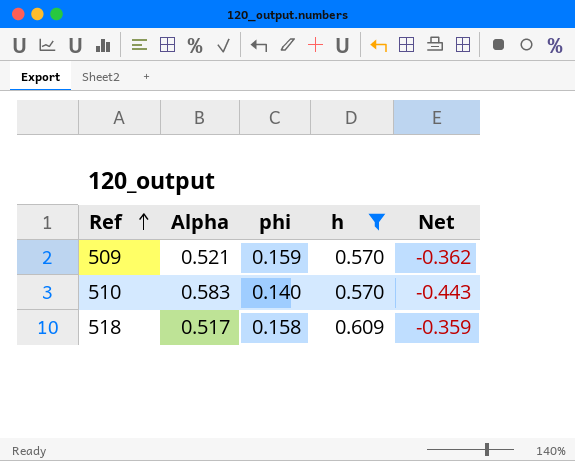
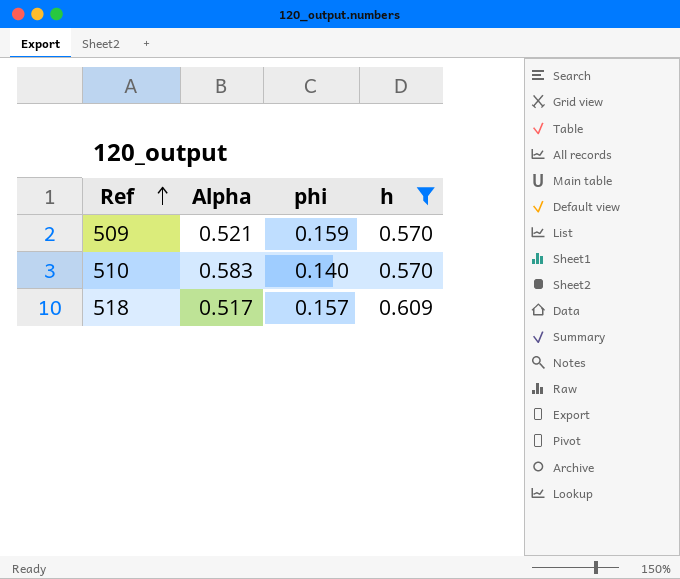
column Net | formula: [phi] - [Alpha] -> none
518 | phi: 0.158 -> 0.157

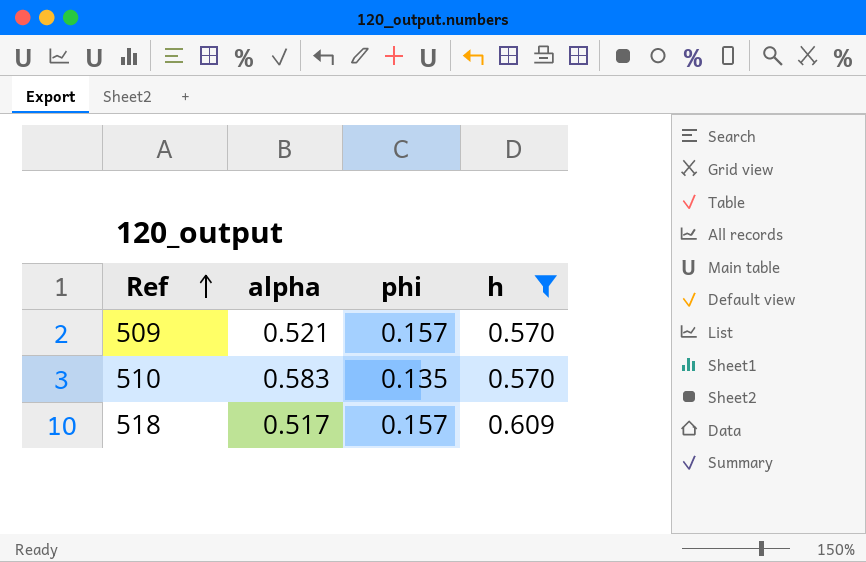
column name: Alpha -> alpha
509 | phi: 0.159 -> 0.157
510 | phi: 0.140 -> 0.135

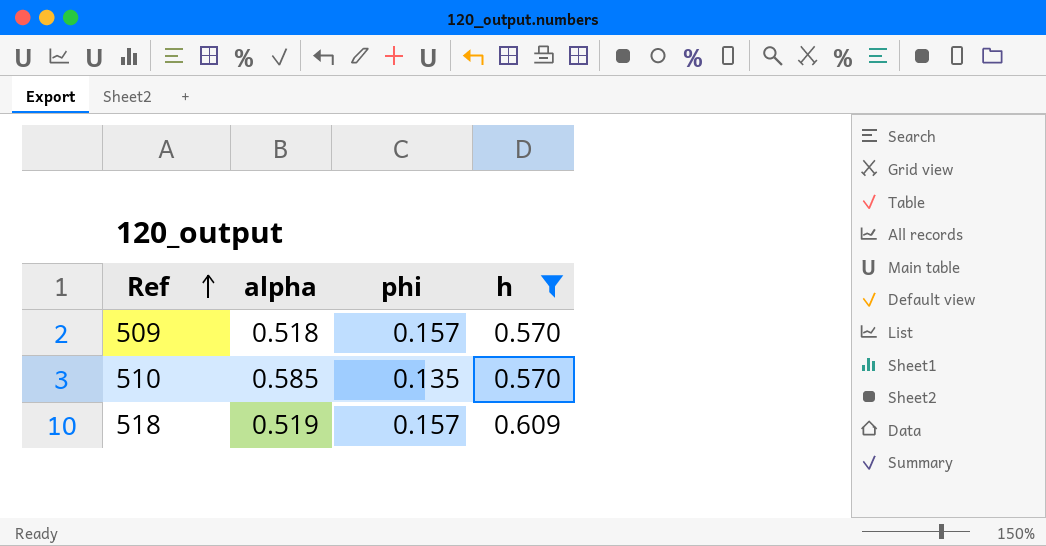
509 | alpha: 0.521 -> 0.518
510 | alpha: 0.583 -> 0.585
518 | alpha: 0.517 -> 0.519

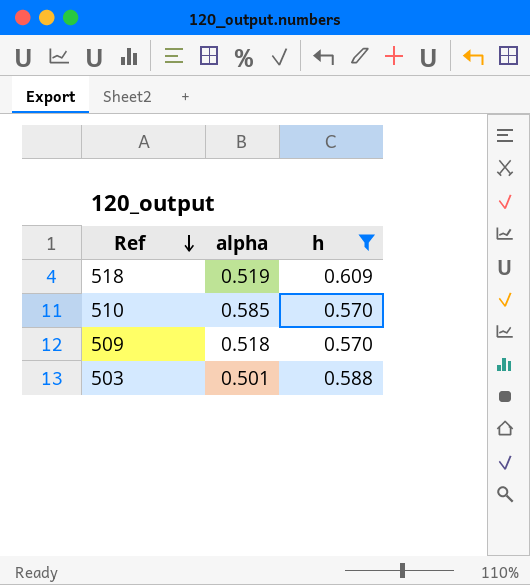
row order: Ref ascending -> Ref descending
column phi | position: 3 -> none
row 503: none -> 0.501 | 0.588

